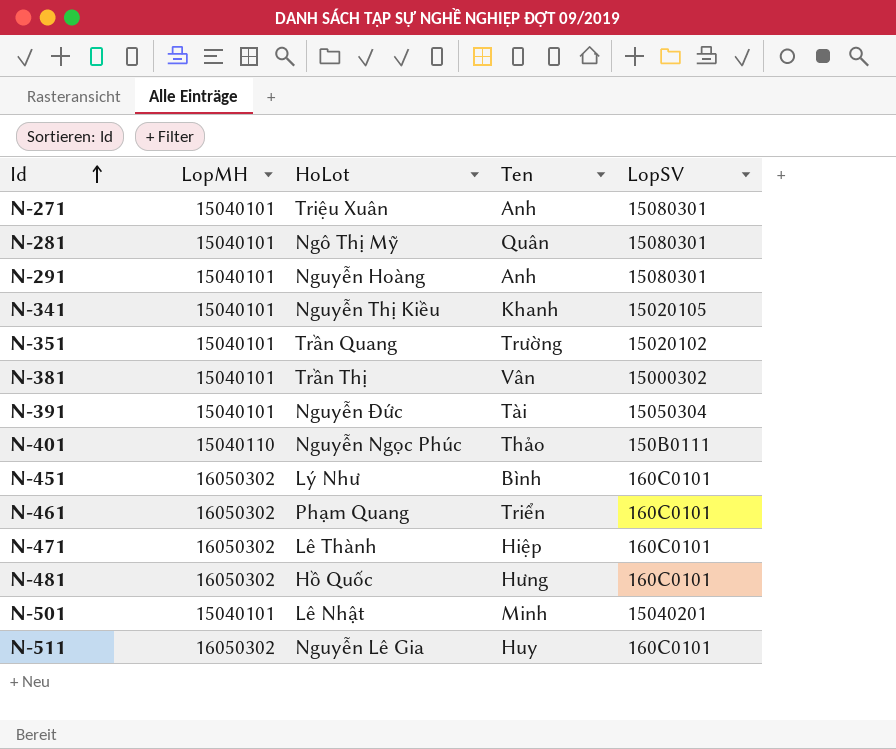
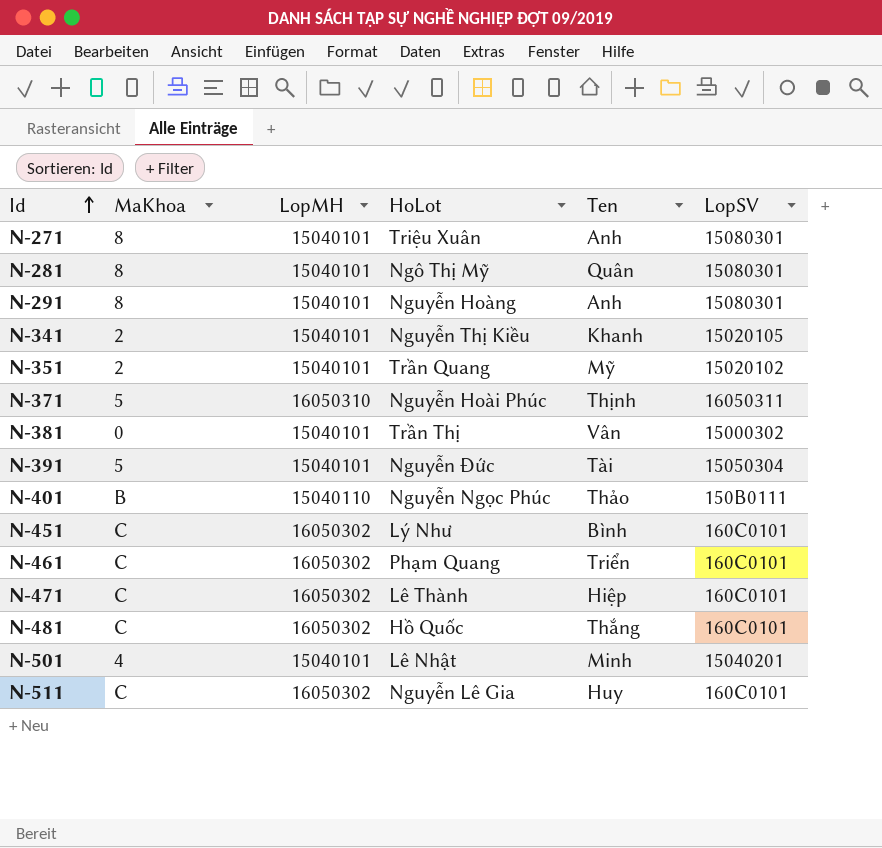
column MaKhoa | position: none -> 2
N-351 | Ten: Trường -> Mỹ
row N-371: none -> 5 | 16050310 | Nguyễn Hoài Phúc | Thịnh | 16050311
N-481 | Ten: Hưng -> Thắng

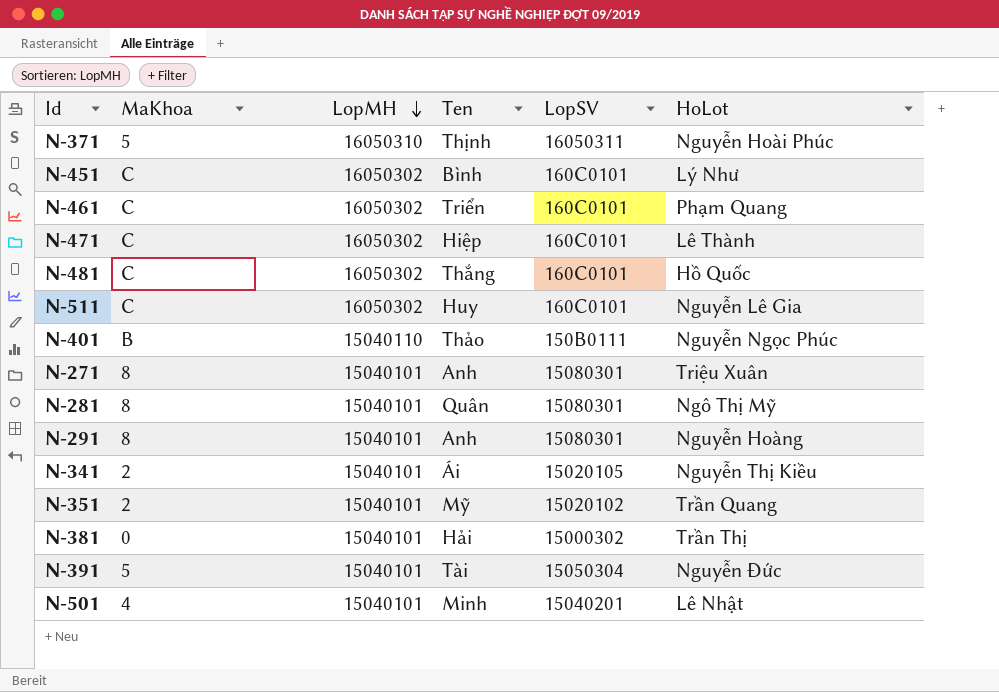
row order: Id ascending -> LopMH descending
column HoLot | position: 4 -> 6
N-341 | Ten: Khanh -> Ái
N-381 | Ten: Vân -> Hải

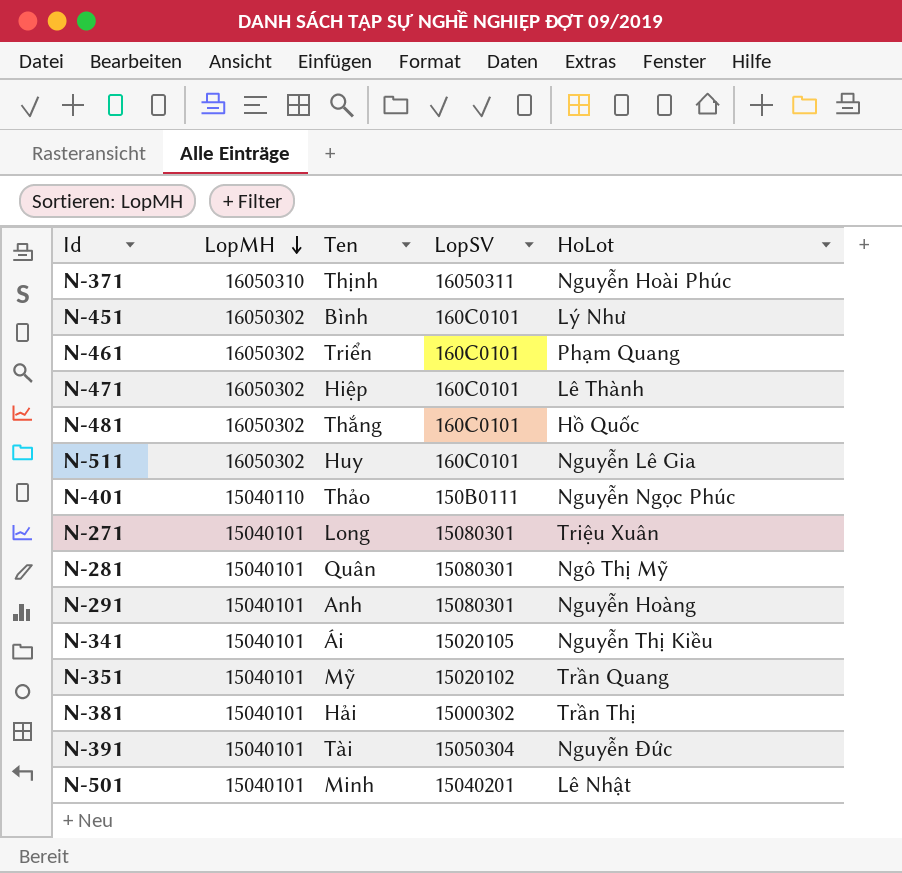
column MaKhoa | position: 2 -> none
N-271 | Ten: Anh -> Long

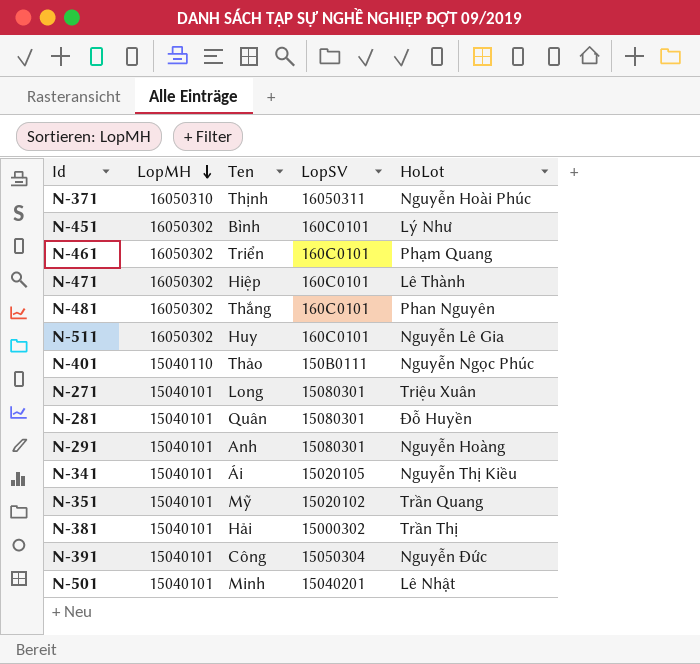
N-481 | HoLot: Hồ Quốc -> Phan Nguyên
N-281 | HoLot: Ngô Thị Mỹ -> Đỗ Huyền
N-391 | Ten: Tài -> Công

